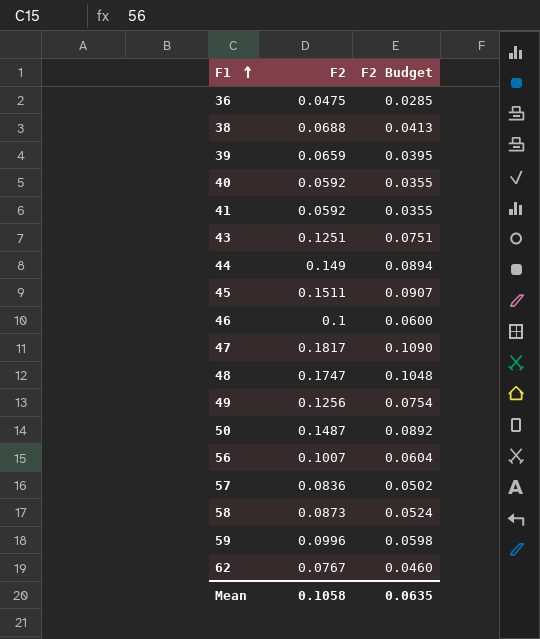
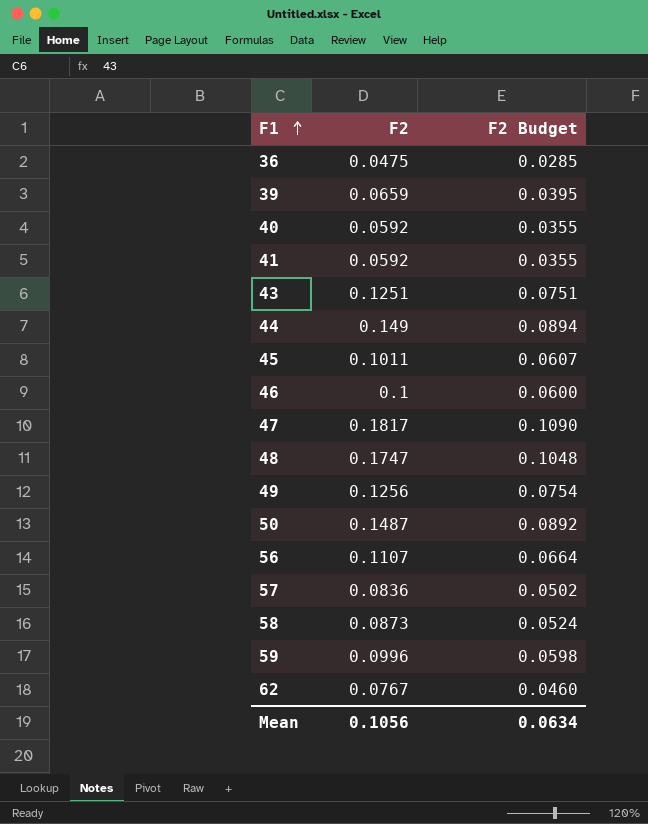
row 38: 0.0688 | 0.0413 -> none
45 | F2: 0.1511 -> 0.1011
45 | F2 Budget: 0.0907 -> 0.0607
56 | F2: 0.1007 -> 0.1107
56 | F2 Budget: 0.0604 -> 0.0664
Mean | F2: 0.1058 -> 0.1056
Mean | F2 Budget: 0.0635 -> 0.0634

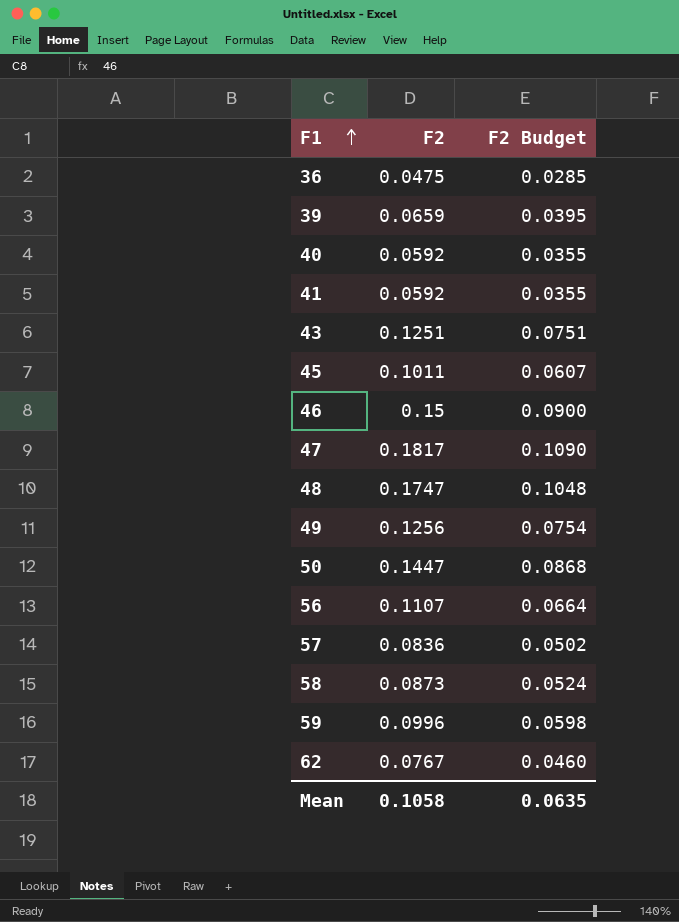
row 44: 0.149 | 0.0894 -> none
46 | F2: 0.1 -> 0.15
46 | F2 Budget: 0.0600 -> 0.0900
50 | F2: 0.1487 -> 0.1447
50 | F2 Budget: 0.0892 -> 0.0868
Mean | F2: 0.1056 -> 0.1058
Mean | F2 Budget: 0.0634 -> 0.0635

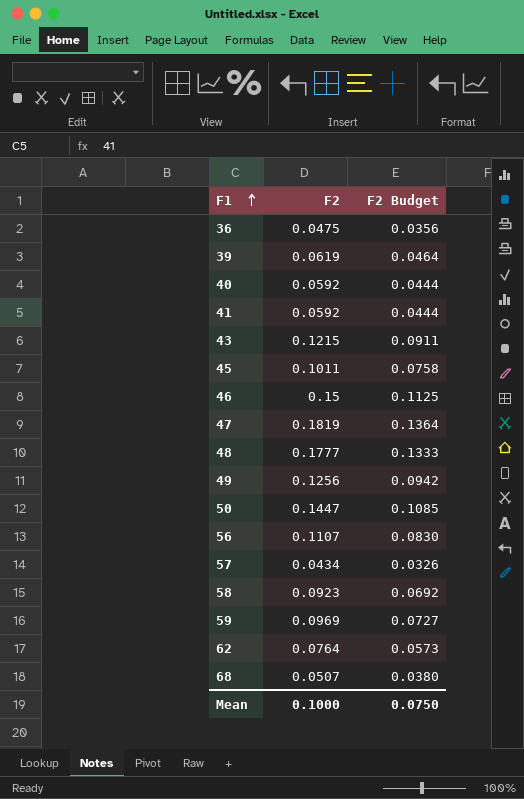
column F2 Budget | formula: [F2] * 0.6 -> [F2] * 0.75
39 | F2: 0.0659 -> 0.0619
43 | F2: 0.1251 -> 0.1215
47 | F2: 0.1817 -> 0.1819
48 | F2: 0.1747 -> 0.1777
57 | F2: 0.0836 -> 0.0434
58 | F2: 0.0873 -> 0.0923
59 | F2: 0.0996 -> 0.0969
62 | F2: 0.0767 -> 0.0764
row 68: none -> 0.0507 | 0.0380
Mean | F2: 0.1058 -> 0.1000
Mean | F2 Budget: 0.0635 -> 0.0750

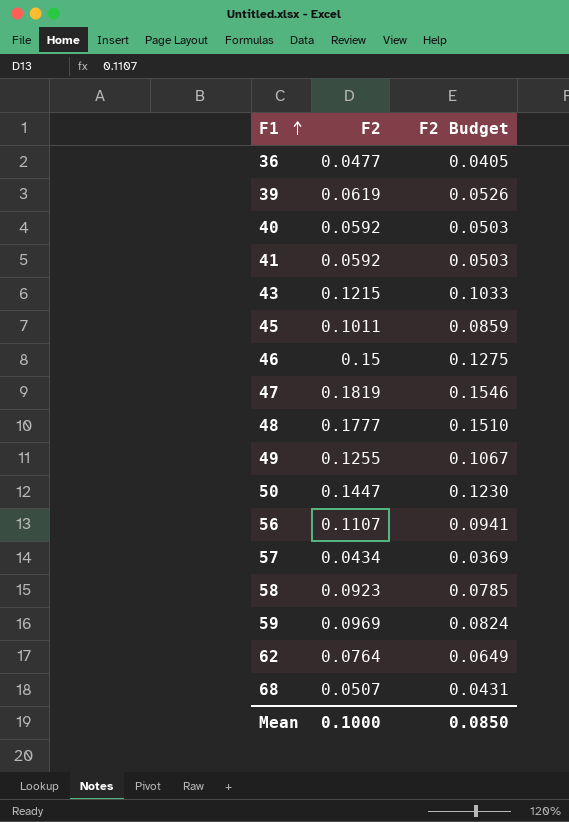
column F2 Budget | formula: [F2] * 0.75 -> [F2] * 0.85
36 | F2: 0.0475 -> 0.0477
49 | F2: 0.1256 -> 0.1255
Mean | F2 Budget: 0.0750 -> 0.0850

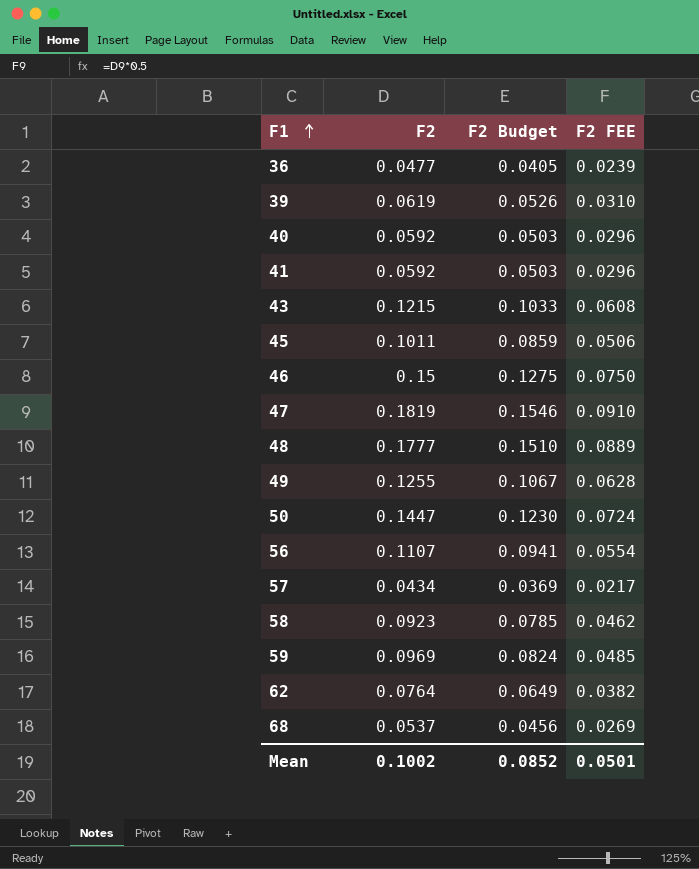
column F2 FEE | formula: none -> [F2] * 0.5
68 | F2: 0.0507 -> 0.0537
68 | F2 Budget: 0.0431 -> 0.0456
Mean | F2: 0.1000 -> 0.1002
Mean | F2 Budget: 0.0850 -> 0.0852

